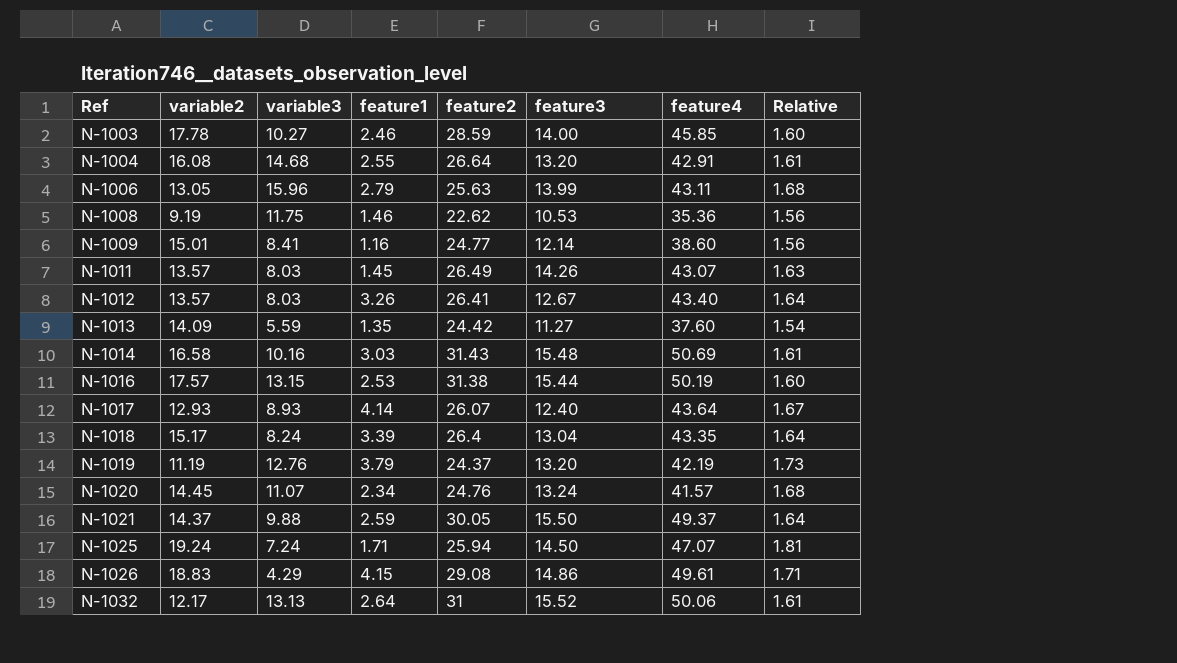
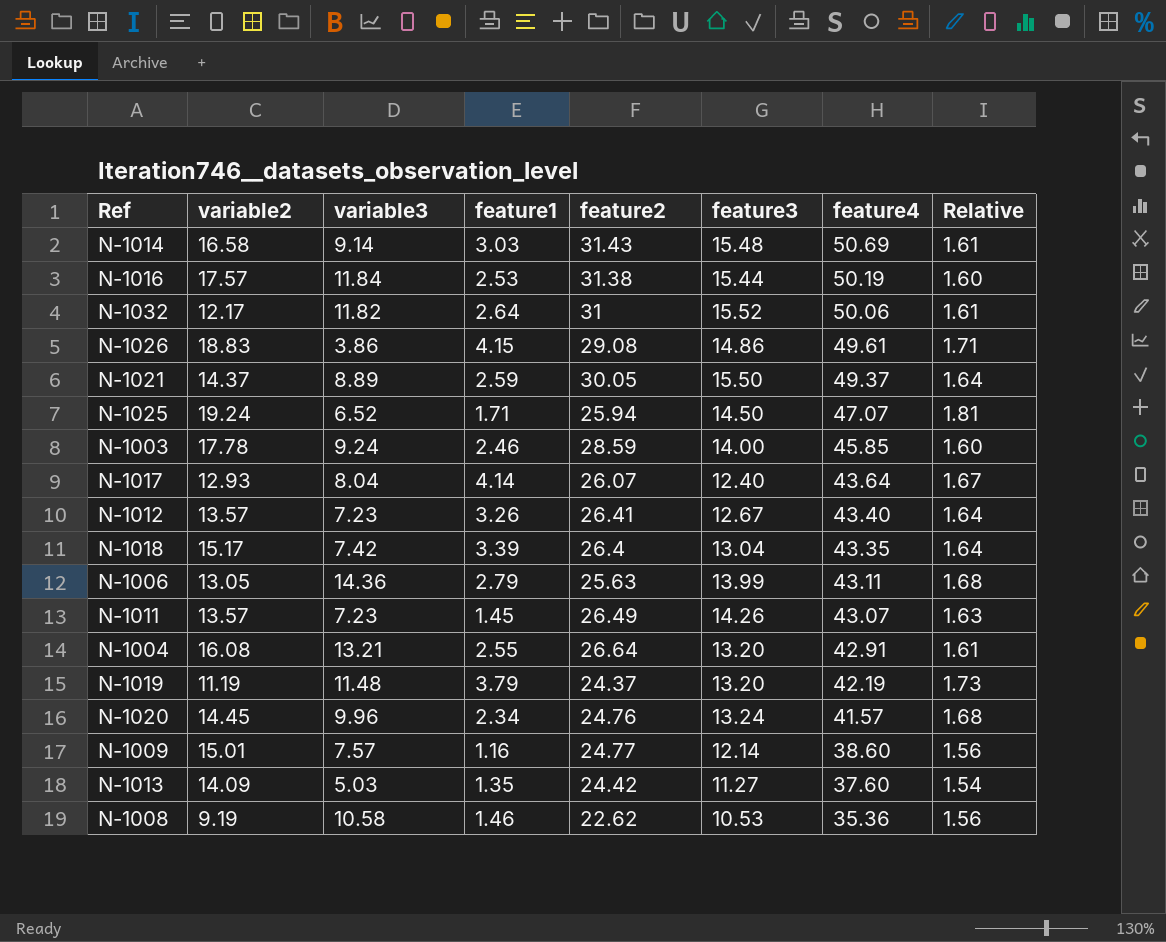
row order: Ref ascending -> feature4 descending
N-1014 | variable3: 10.16 -> 9.14
N-1016 | variable3: 13.15 -> 11.84
N-1032 | variable3: 13.13 -> 11.82
N-1026 | variable3: 4.29 -> 3.86
N-1021 | variable3: 9.88 -> 8.89
N-1025 | variable3: 7.24 -> 6.52
N-1003 | variable3: 10.27 -> 9.24
N-1017 | variable3: 8.93 -> 8.04
N-1012 | variable3: 8.03 -> 7.23
N-1018 | variable3: 8.24 -> 7.42
N-1006 | variable3: 15.96 -> 14.36
N-1011 | variable3: 8.03 -> 7.23
N-1004 | variable3: 14.68 -> 13.21
N-1019 | variable3: 12.76 -> 11.48
N-1020 | variable3: 11.07 -> 9.96
N-1009 | variable3: 8.41 -> 7.57
N-1013 | variable3: 5.59 -> 5.03
N-1008 | variable3: 11.75 -> 10.58

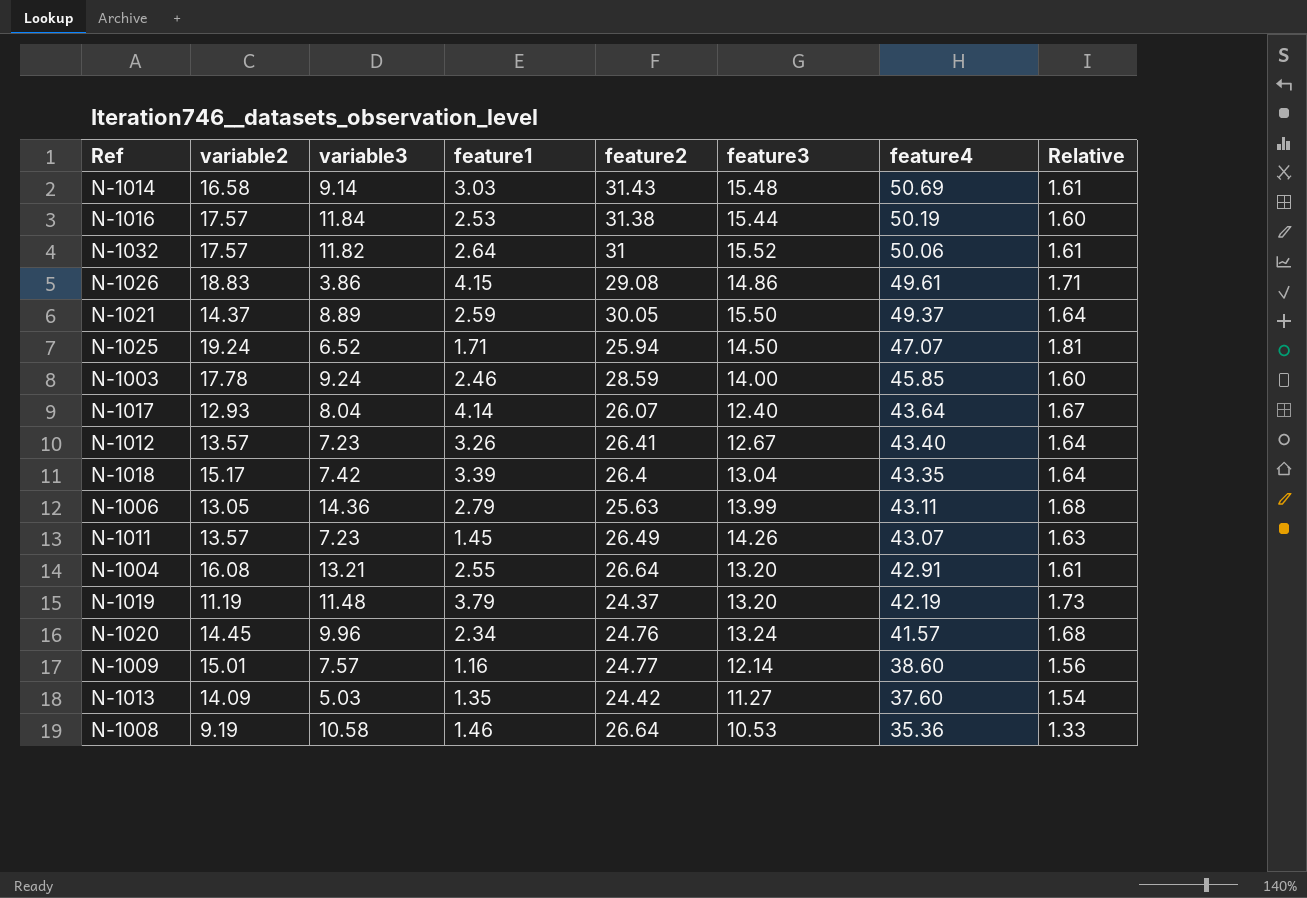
N-1032 | variable2: 12.17 -> 17.57
N-1008 | feature2: 22.62 -> 26.64
N-1008 | Relative: 1.56 -> 1.33

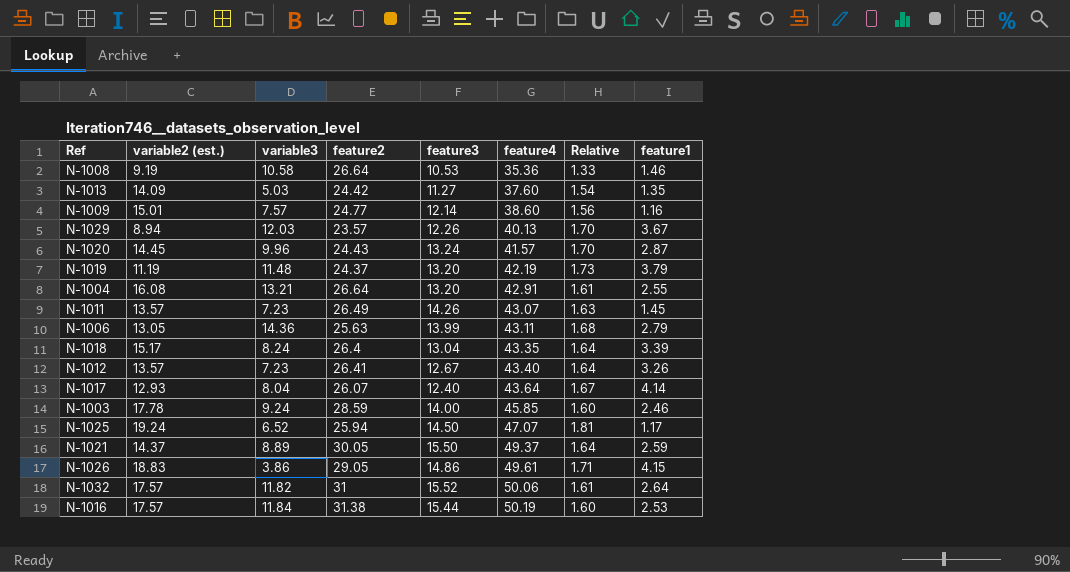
row order: feature4 descending -> feature4 ascending
column name: variable2 -> variable2 (est.)
column feature1 | position: 4 -> 8
row N-1014: 16.58 | 9.14 | 3.03 | 31.43 | 15.48 | 50.69 | 1.61 -> none
row N-1029: none -> 8.94 | 12.03 | 23.57 | 12.26 | 40.13 | 1.70 | 3.67
N-1020 | feature2: 24.76 -> 24.43
N-1020 | Relative: 1.68 -> 1.70
N-1020 | feature1: 2.34 -> 2.87
N-1018 | variable3: 7.42 -> 8.24
N-1025 | feature1: 1.71 -> 1.17
N-1026 | feature2: 29.08 -> 29.05

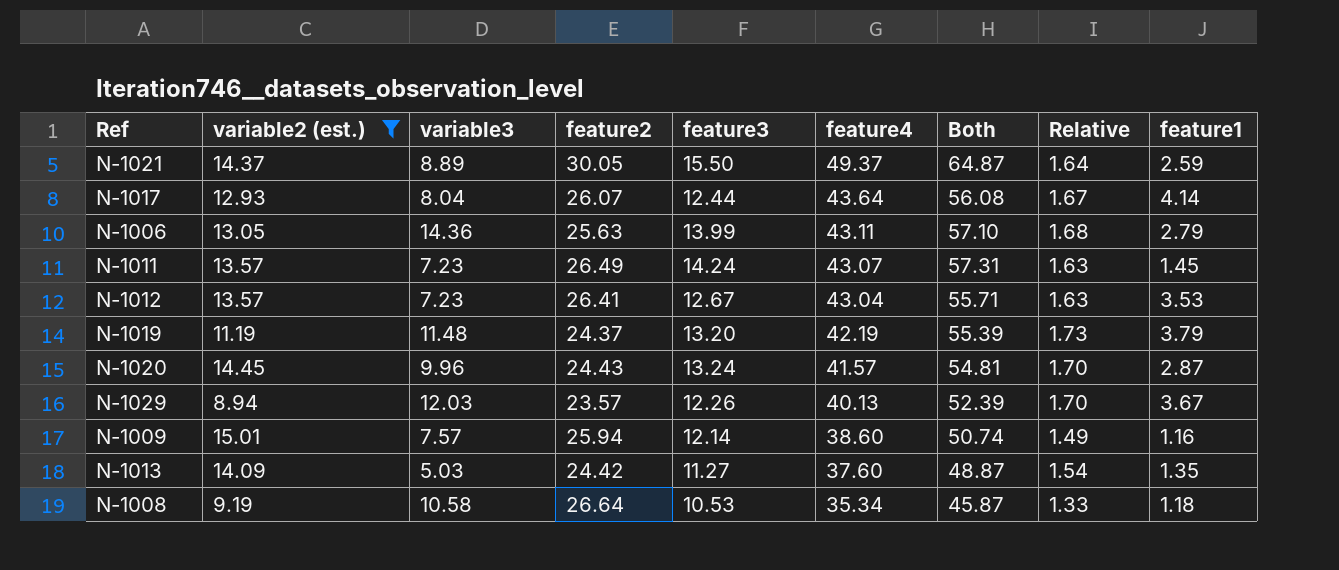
filter: none -> variable2 (est.) <= 15.01
row order: feature4 ascending -> feature4 descending
column Both | formula: none -> [feature3] + [feature4]
N-1017 | feature3: 12.40 -> 12.44
N-1011 | feature3: 14.26 -> 14.24
N-1012 | feature4: 43.40 -> 43.04
N-1012 | Relative: 1.64 -> 1.63
N-1012 | feature1: 3.26 -> 3.53
N-1009 | feature2: 24.77 -> 25.94
N-1009 | Relative: 1.56 -> 1.49
N-1008 | feature4: 35.36 -> 35.34
N-1008 | feature1: 1.46 -> 1.18

